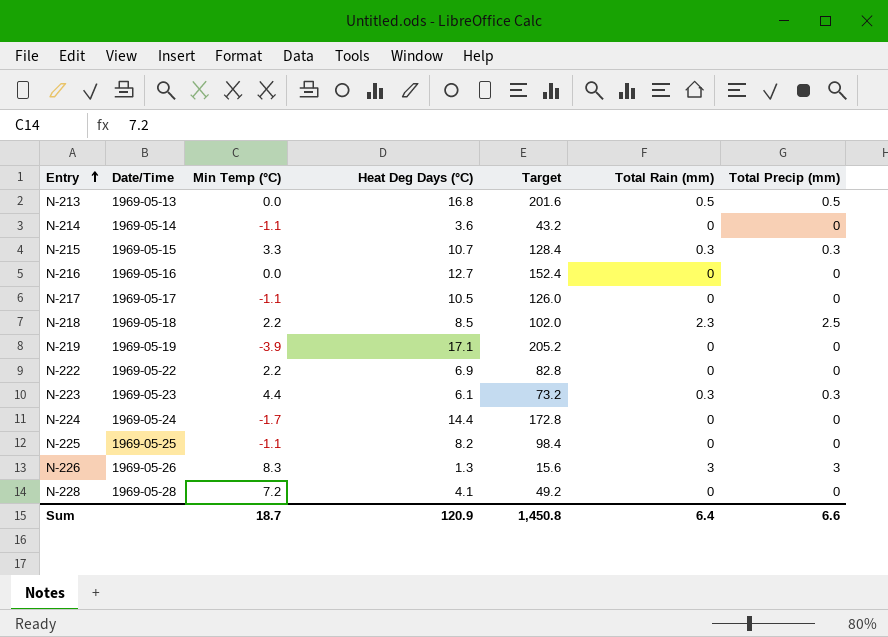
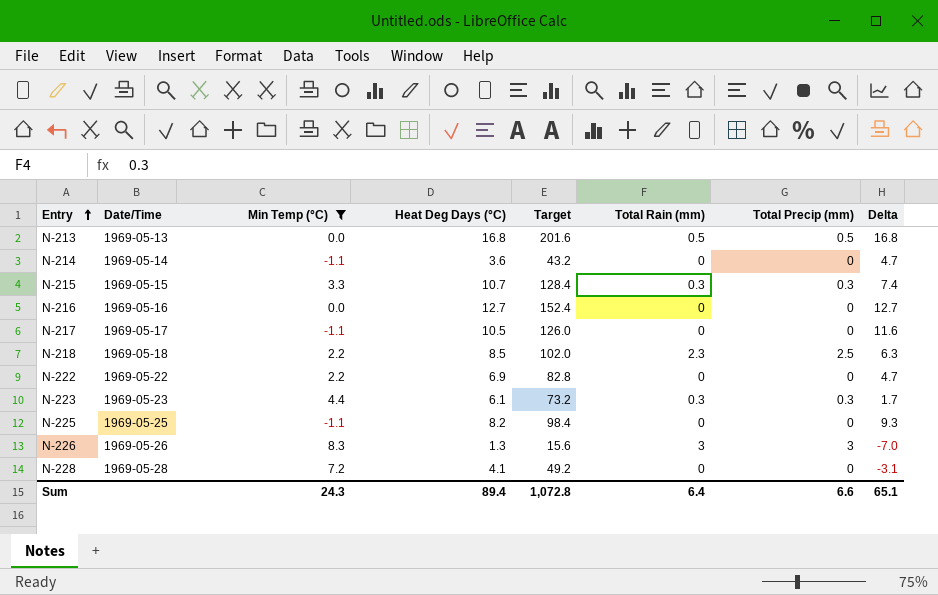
filter: none -> Min Temp (°C) >= -1.1
column Delta | formula: none -> [Heat Deg Days (°C)] - [Min Temp (°C)]
Sum | Min Temp (°C): 18.7 -> 24.3
Sum | Heat Deg Days (°C): 120.9 -> 89.4
Sum | Target: 1,450.8 -> 1,072.8

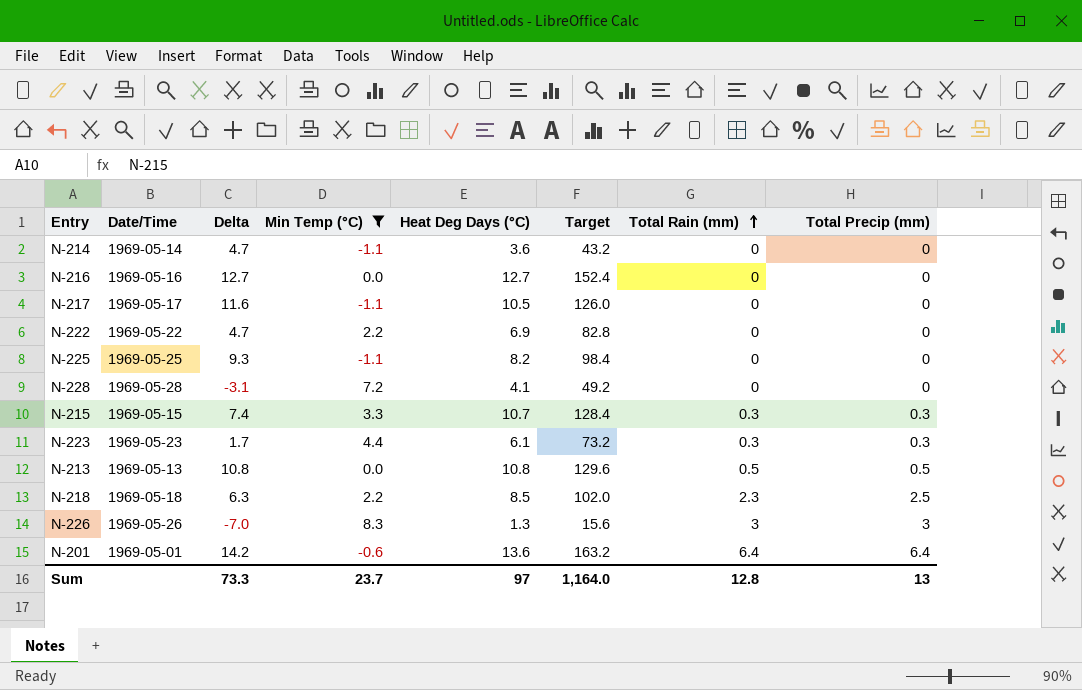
row order: Entry ascending -> Total Rain (mm) ascending
column Delta | position: 8 -> 3
N-213 | Delta: 16.8 -> 10.8
N-213 | Heat Deg Days (°C): 16.8 -> 10.8
N-213 | Target: 201.6 -> 129.6
row N-201: none -> 1969-05-01 | 14.2 | -0.6 | 13.6 | 163.2 | 6.4 | 6.4
Sum | Delta: 65.1 -> 73.3
Sum | Min Temp (°C): 24.3 -> 23.7
Sum | Heat Deg Days (°C): 89.4 -> 97
Sum | Target: 1,072.8 -> 1,164.0
Sum | Total Rain (mm): 6.4 -> 12.8
Sum | Total Precip (mm): 6.6 -> 13

